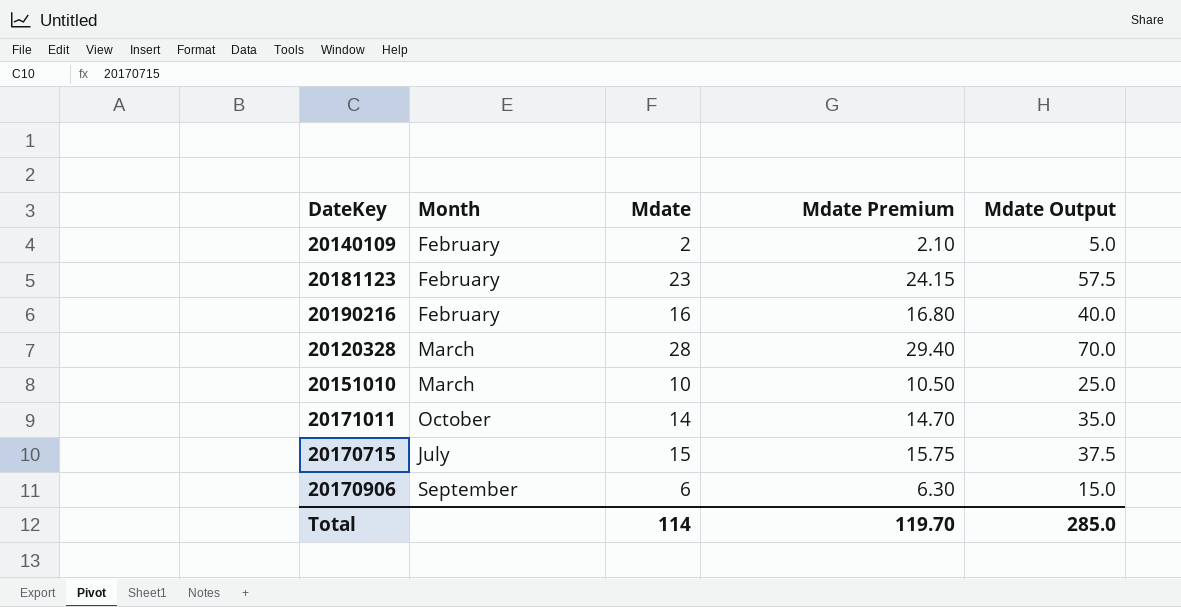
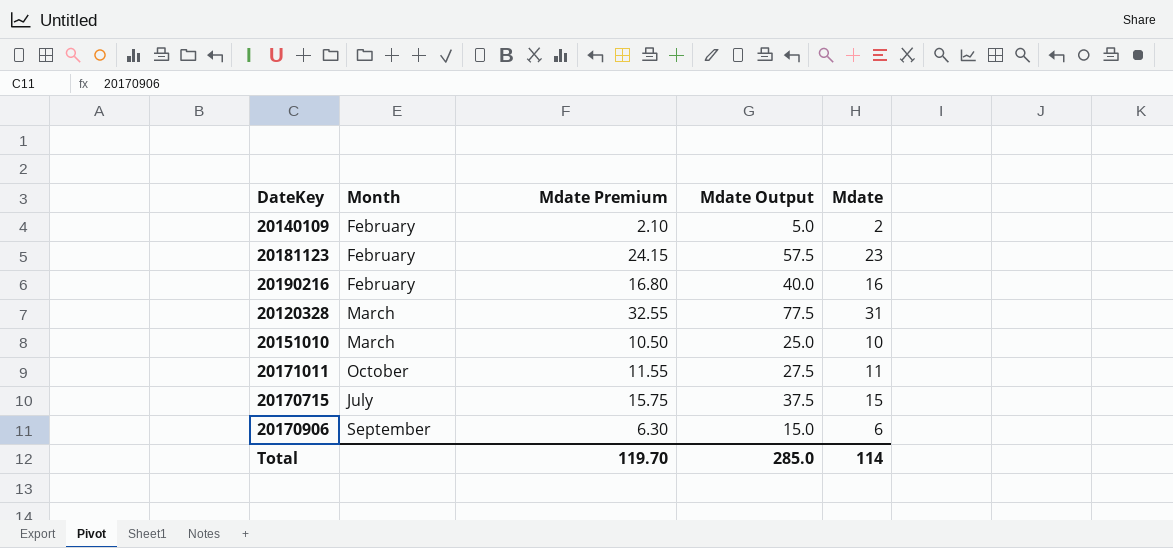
column Mdate | position: 3 -> 5
20120328 | Mdate Premium: 29.40 -> 32.55
20120328 | Mdate Output: 70.0 -> 77.5
20120328 | Mdate: 28 -> 31
20171011 | Mdate Premium: 14.70 -> 11.55
20171011 | Mdate Output: 35.0 -> 27.5
20171011 | Mdate: 14 -> 11

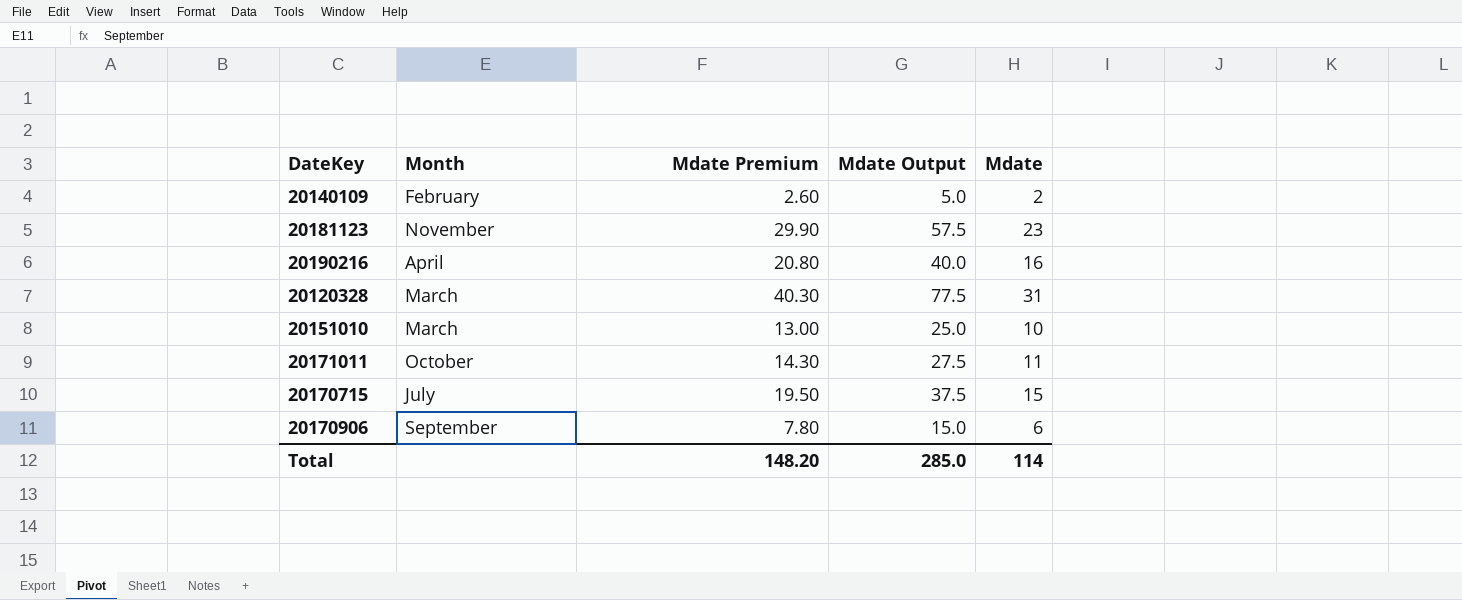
column Mdate Premium | formula: [Mdate] * 1.05 -> [Mdate] * 1.3
20181123 | Month: February -> November
20190216 | Month: February -> April
Total | Mdate Premium: 119.70 -> 148.20

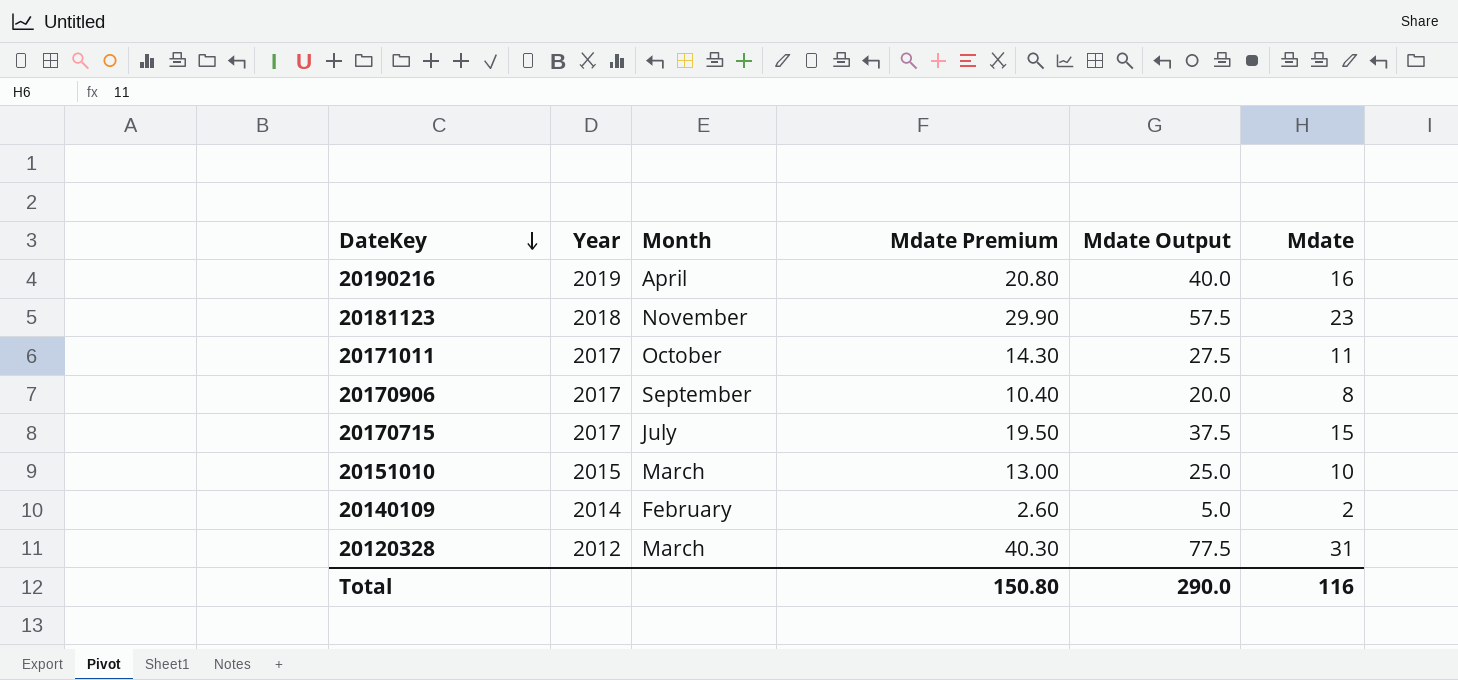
row order: none -> DateKey descending
column Year | position: none -> 2
20170906 | Mdate Premium: 7.80 -> 10.40
20170906 | Mdate Output: 15.0 -> 20.0
20170906 | Mdate: 6 -> 8
Total | Mdate Premium: 148.20 -> 150.80
Total | Mdate Output: 285.0 -> 290.0
Total | Mdate: 114 -> 116

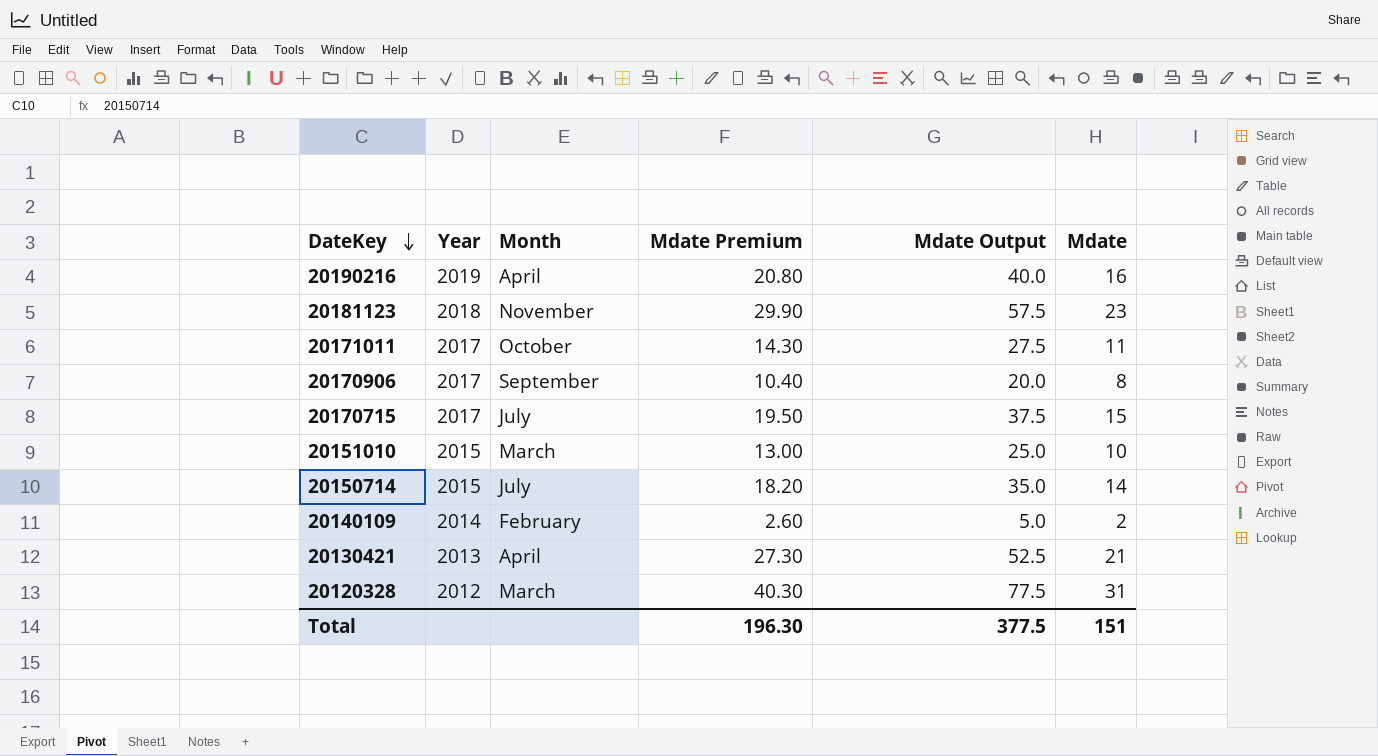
row 20150714: none -> 2015 | July | 18.20 | 35.0 | 14
row 20130421: none -> 2013 | April | 27.30 | 52.5 | 21
Total | Mdate Premium: 150.80 -> 196.30
Total | Mdate Output: 290.0 -> 377.5
Total | Mdate: 116 -> 151

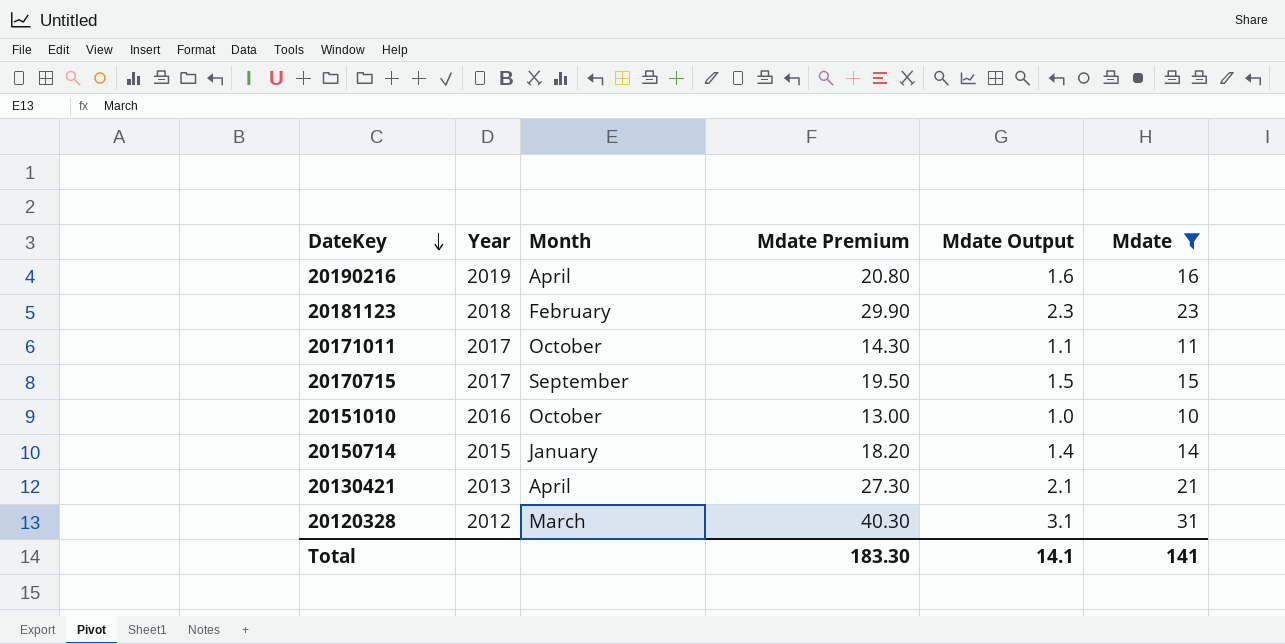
filter: none -> Mdate >= 10
column Mdate Output | formula: [Mdate] * 2.5 -> [Mdate] * 0.1
20181123 | Month: November -> February
20170715 | Month: July -> September
20151010 | Year: 2015 -> 2016
20151010 | Month: March -> October
20150714 | Month: July -> January
Total | Mdate Premium: 196.30 -> 183.30
Total | Mdate Output: 377.5 -> 14.1
Total | Mdate: 151 -> 141

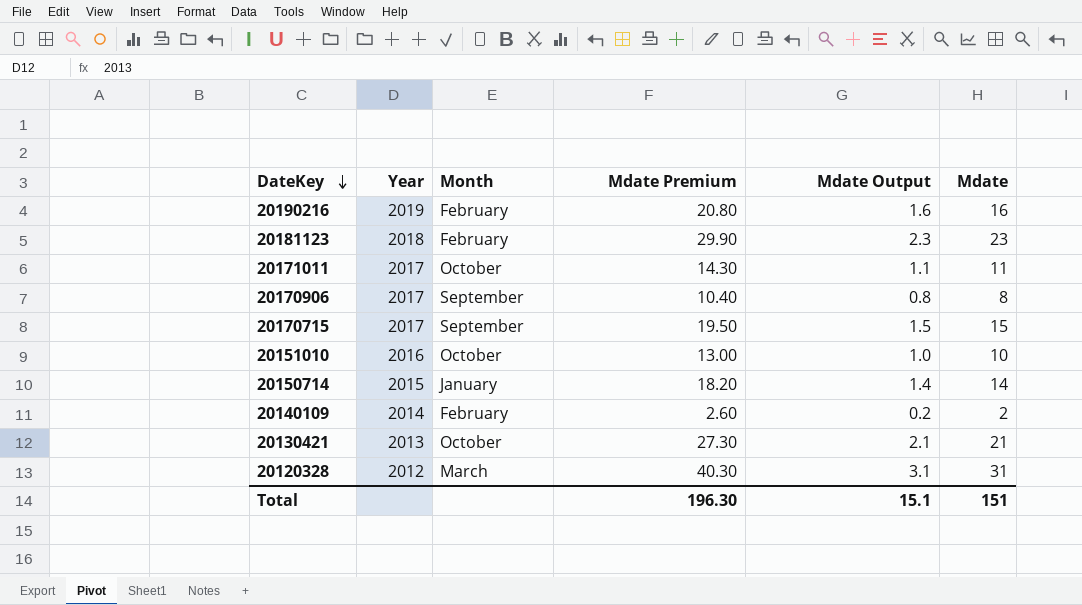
filter: Mdate >= 10 -> none
20190216 | Month: April -> February
20130421 | Month: April -> October
Total | Mdate Premium: 183.30 -> 196.30
Total | Mdate Output: 14.1 -> 15.1
Total | Mdate: 141 -> 151

